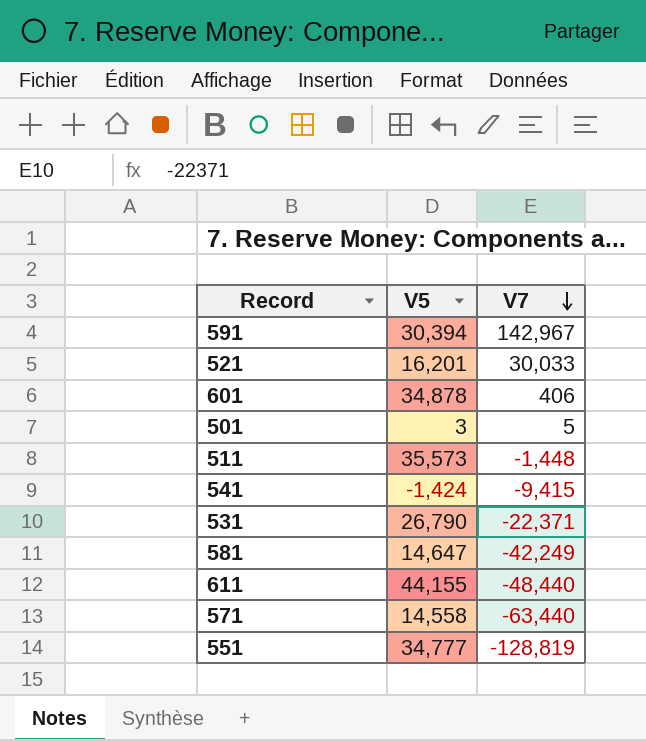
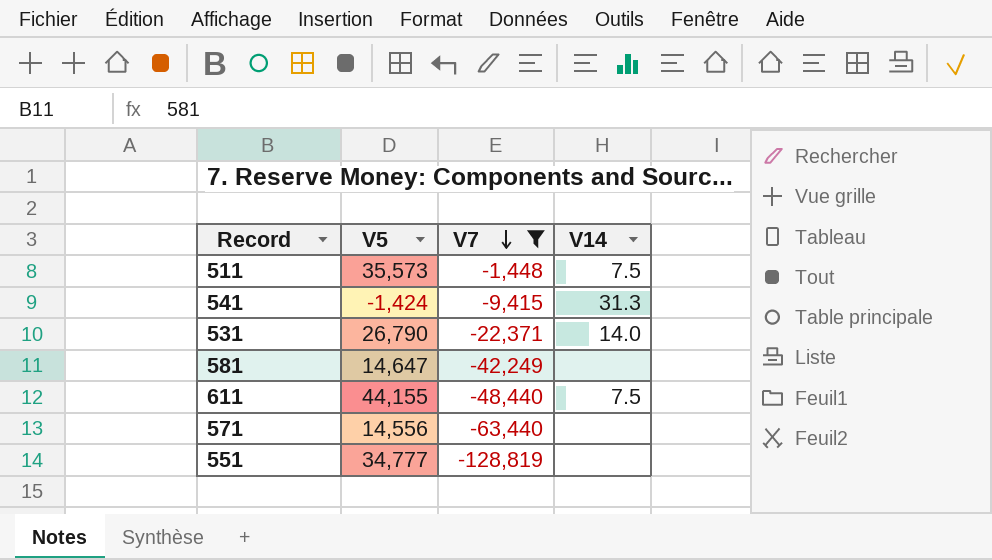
filter: none -> V7 <= -1,448
column V14 | position: none -> 4
571 | V5: 14,558 -> 14,556

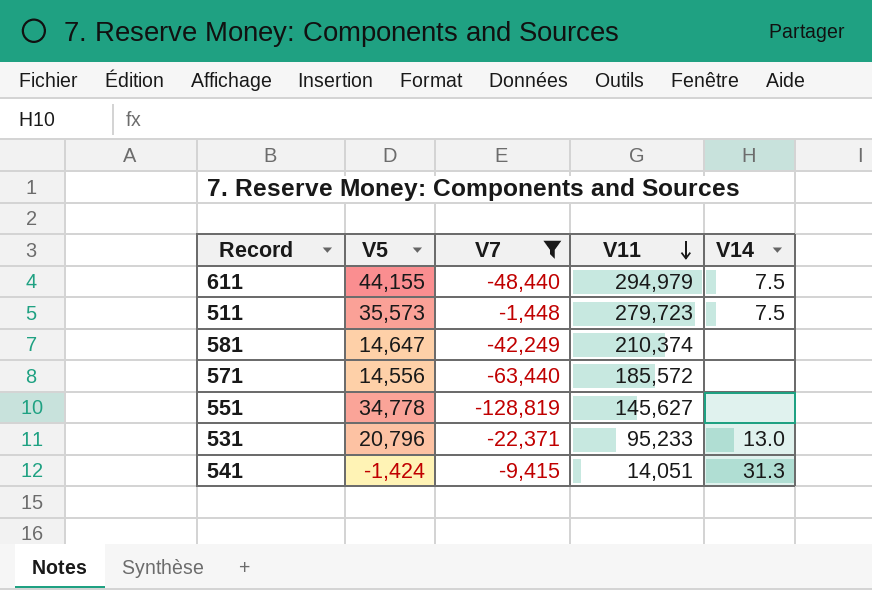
row order: V7 descending -> V11 descending
column V11 | position: none -> 4
551 | V5: 34,777 -> 34,778
531 | V5: 26,790 -> 20,796
531 | V14: 14.0 -> 13.0

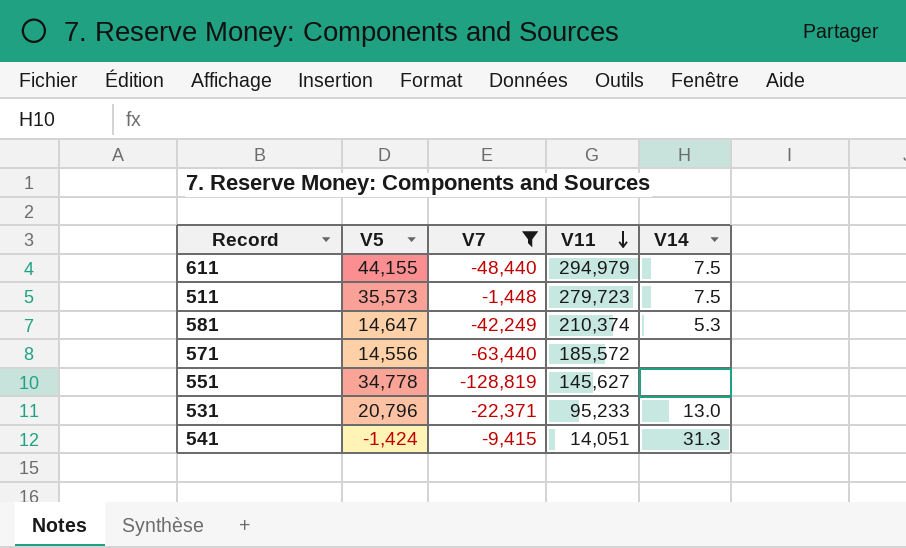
581 | V14: none -> 5.3

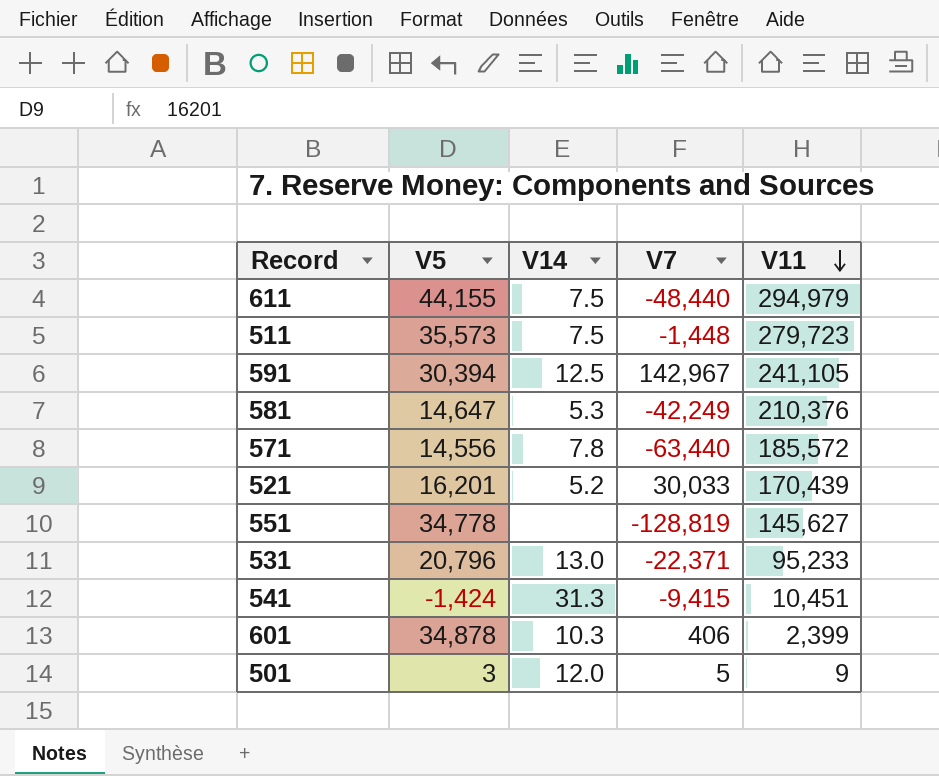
filter: V7 <= -1,448 -> none
column V14 | position: 5 -> 3
581 | V11: 210,374 -> 210,376
571 | V14: none -> 7.8
541 | V11: 14,051 -> 10,451

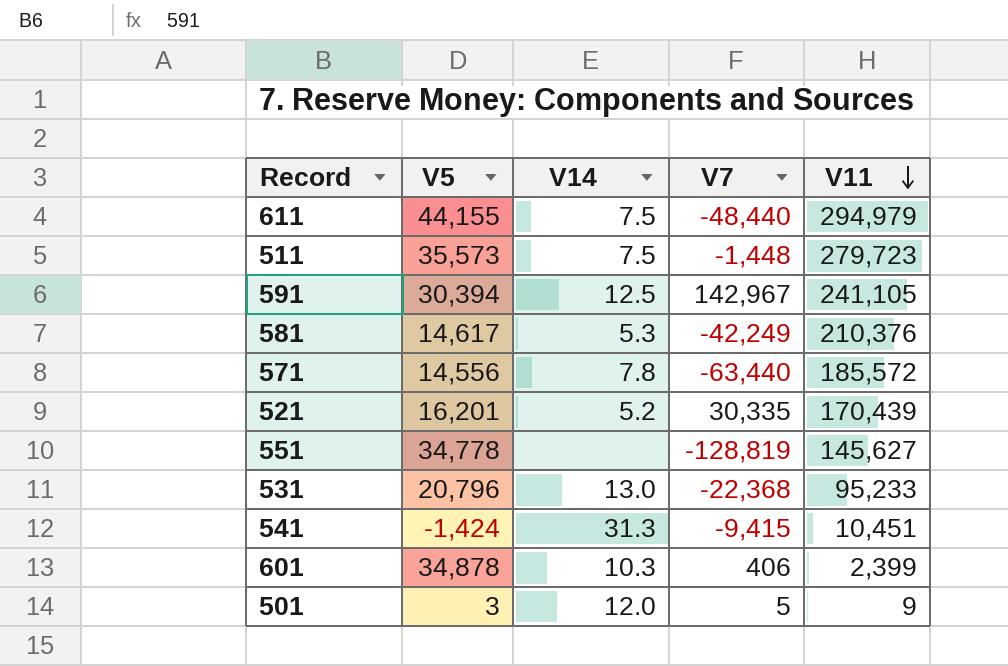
581 | V5: 14,647 -> 14,617
521 | V7: 30,033 -> 30,335
531 | V7: -22,371 -> -22,368

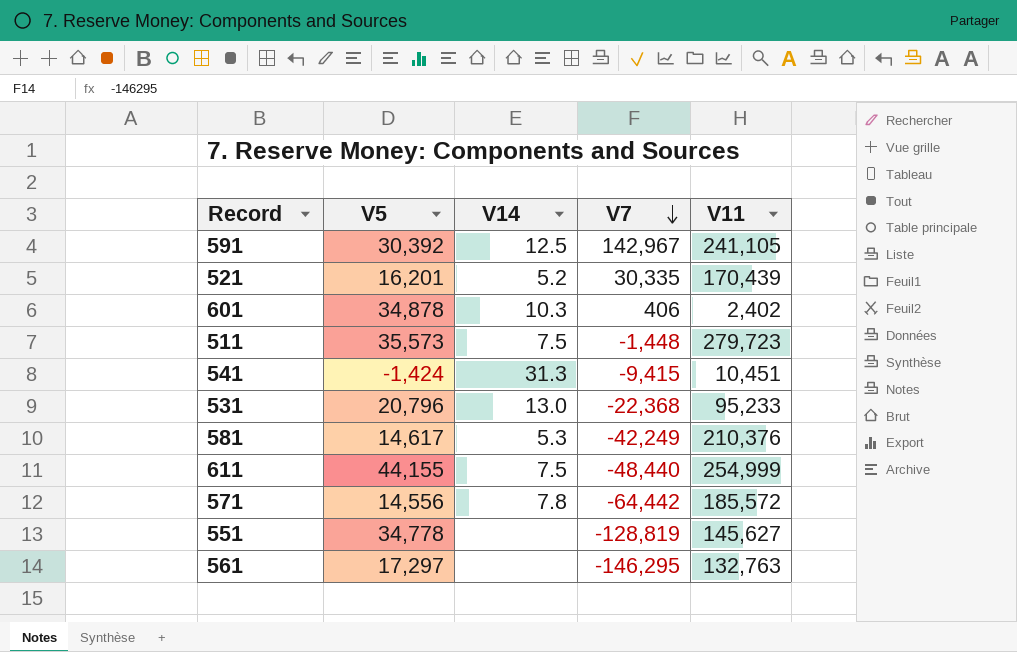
row order: V11 descending -> V7 descending
row 501: 3 | 12.0 | 5 | 9 -> none
591 | V5: 30,394 -> 30,392
601 | V11: 2,399 -> 2,402
611 | V11: 294,979 -> 254,999
571 | V7: -63,440 -> -64,442
row 561: none -> 17,297 | none | -146,295 | 132,763

